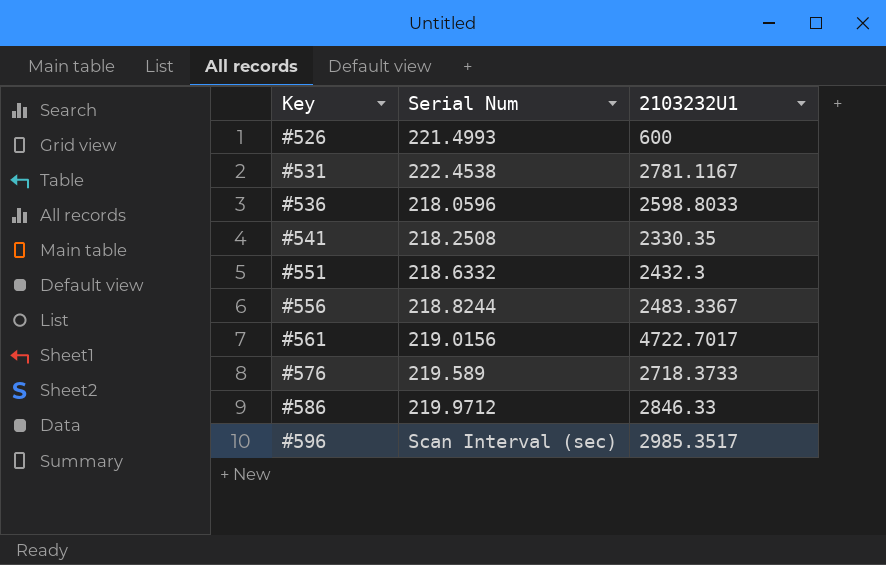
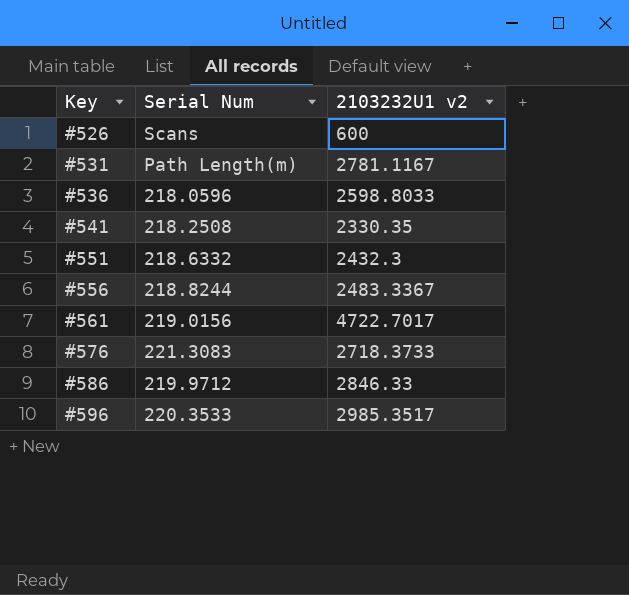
column name: 2103232U1 -> 2103232U1 v2
#526 | Serial Num: 221.4993 -> Scans
#531 | Serial Num: 222.4538 -> Path Length(m)
#576 | Serial Num: 219.589 -> 221.3083
#596 | Serial Num: Scan Interval (sec) -> 220.3533

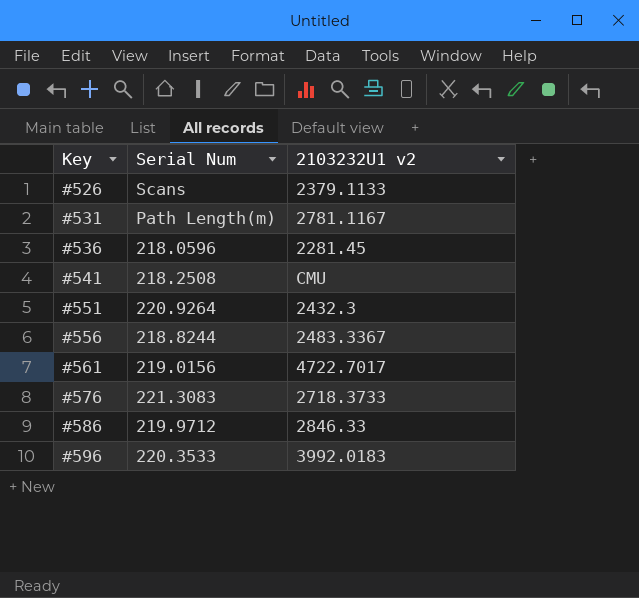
#526 | 2103232U1 v2: 600 -> 2379.1133
#536 | 2103232U1 v2: 2598.8033 -> 2281.45
#541 | 2103232U1 v2: 2330.35 -> CMU
#551 | Serial Num: 218.6332 -> 220.9264
#596 | 2103232U1 v2: 2985.3517 -> 3992.0183

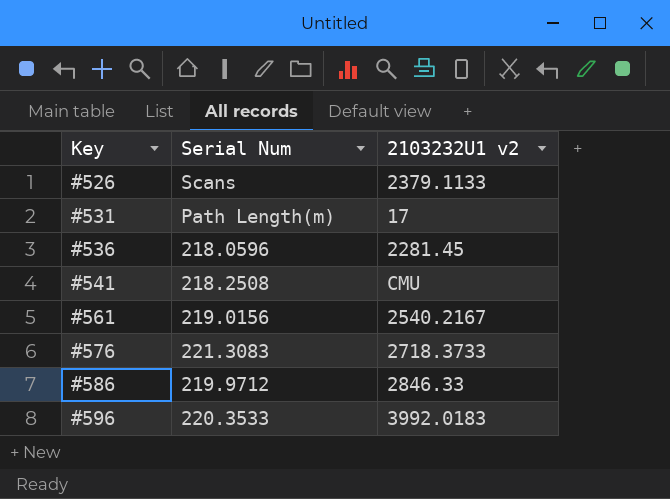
row #551: 220.9264 | 2432.3 -> none
row #556: 218.8244 | 2483.3367 -> none
#531 | 2103232U1 v2: 2781.1167 -> 17
#561 | 2103232U1 v2: 4722.7017 -> 2540.2167

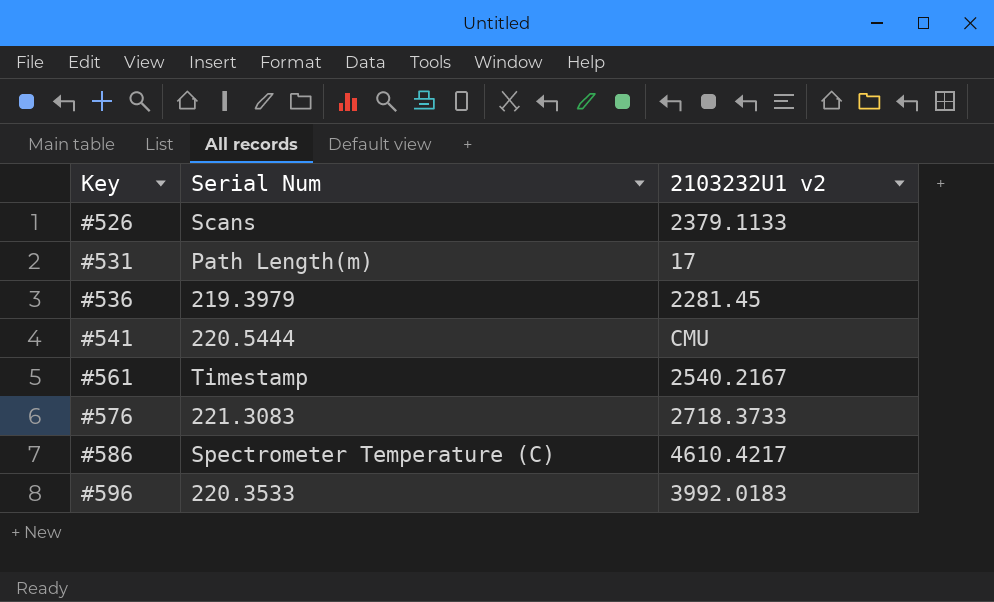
#536 | Serial Num: 218.0596 -> 219.3979
#541 | Serial Num: 218.2508 -> 220.5444
#561 | Serial Num: 219.0156 -> Timestamp
#586 | Serial Num: 219.9712 -> Spectrometer Temperature (C)
#586 | 2103232U1 v2: 2846.33 -> 4610.4217

